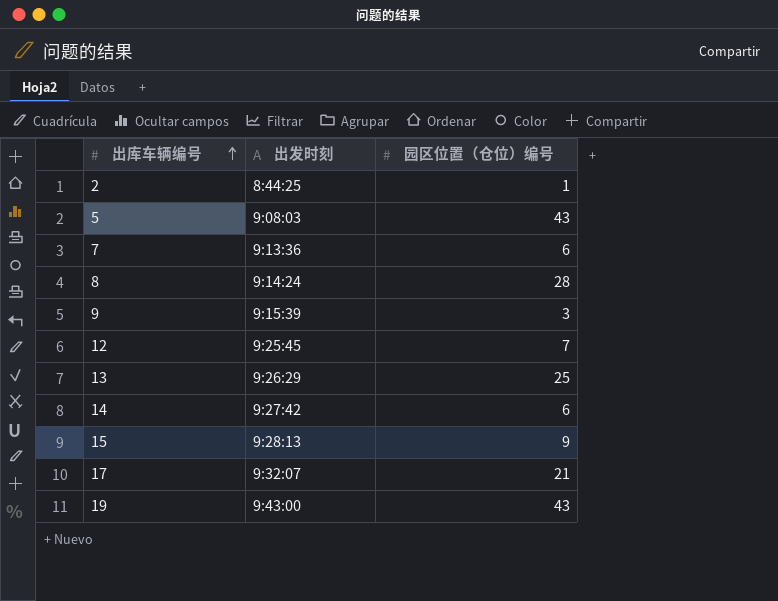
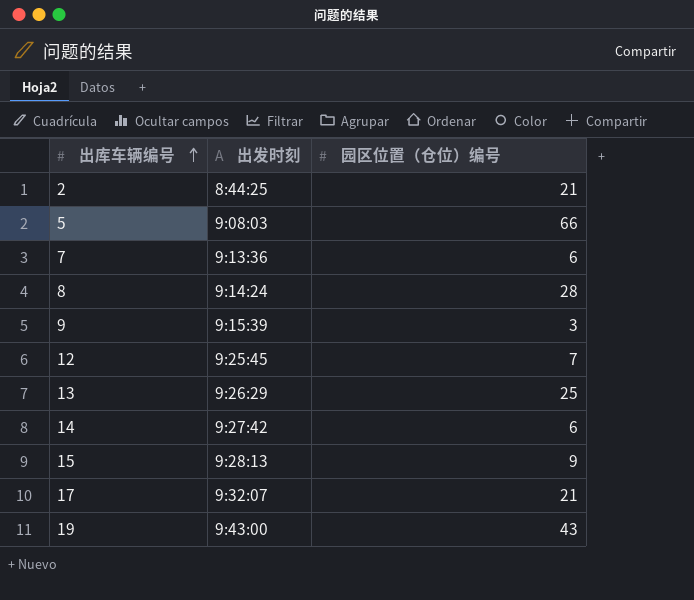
2 | 园区位置（仓位）编号: 1 -> 21
5 | 园区位置（仓位）编号: 43 -> 66

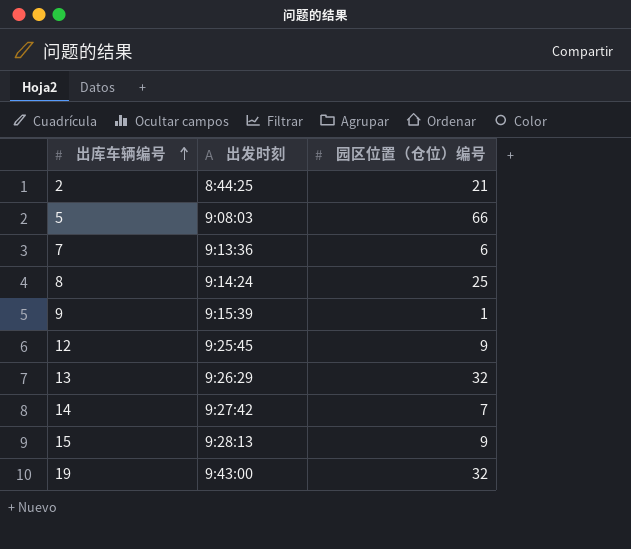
row 17: 9:32:07 | 21 -> none
8 | 园区位置（仓位）编号: 28 -> 25
9 | 园区位置（仓位）编号: 3 -> 1
12 | 园区位置（仓位）编号: 7 -> 9
13 | 园区位置（仓位）编号: 25 -> 32
14 | 园区位置（仓位）编号: 6 -> 7
19 | 园区位置（仓位）编号: 43 -> 32

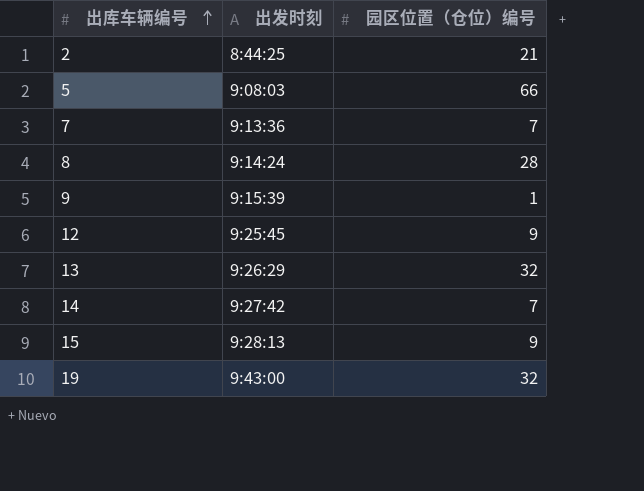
7 | 园区位置（仓位）编号: 6 -> 7
8 | 园区位置（仓位）编号: 25 -> 28

